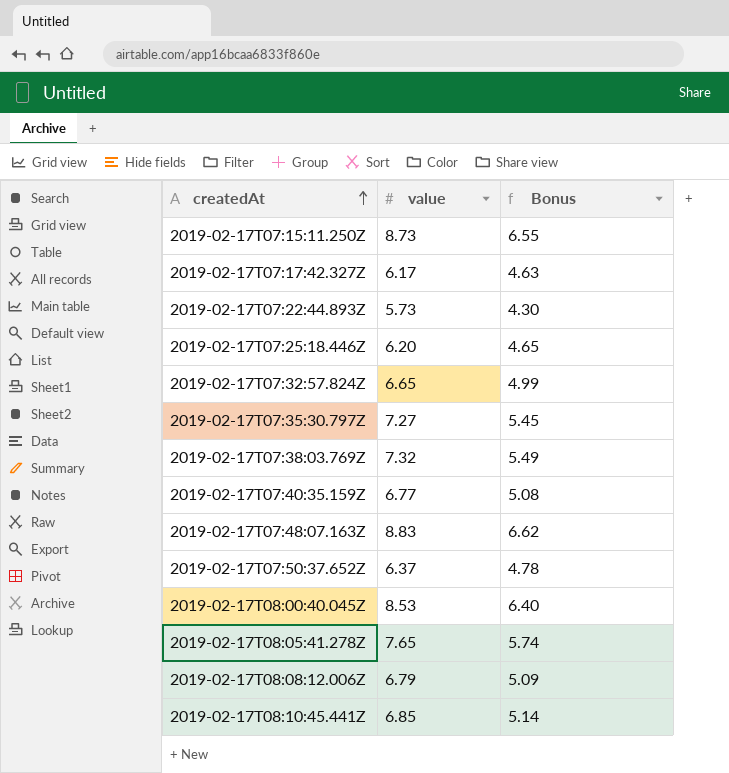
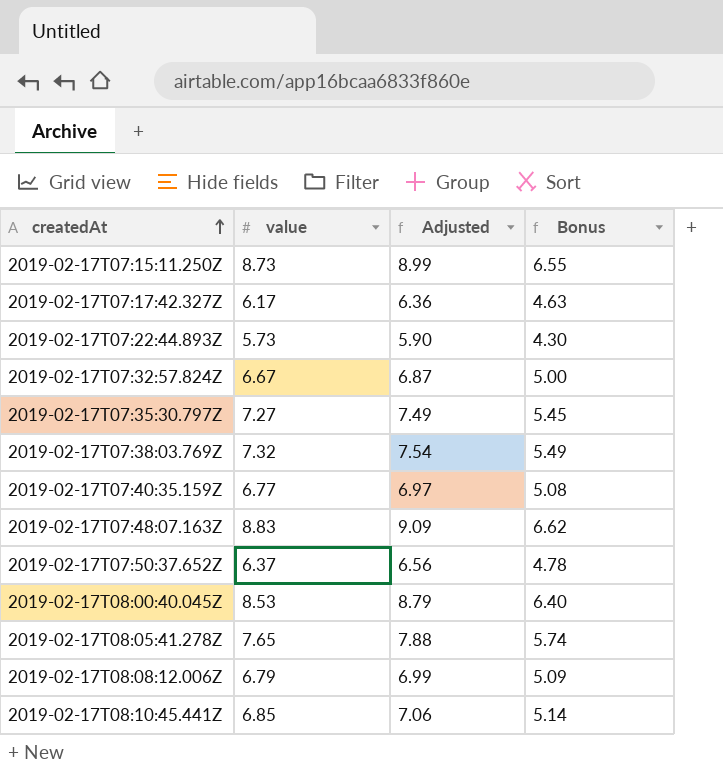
column Adjusted | formula: none -> [value] * 1.03
row 2019-02-17T07:25:18.446Z: 6.20 | 4.65 -> none
2019-02-17T07:32:57.824Z | value: 6.65 -> 6.67
2019-02-17T07:32:57.824Z | Bonus: 4.99 -> 5.00

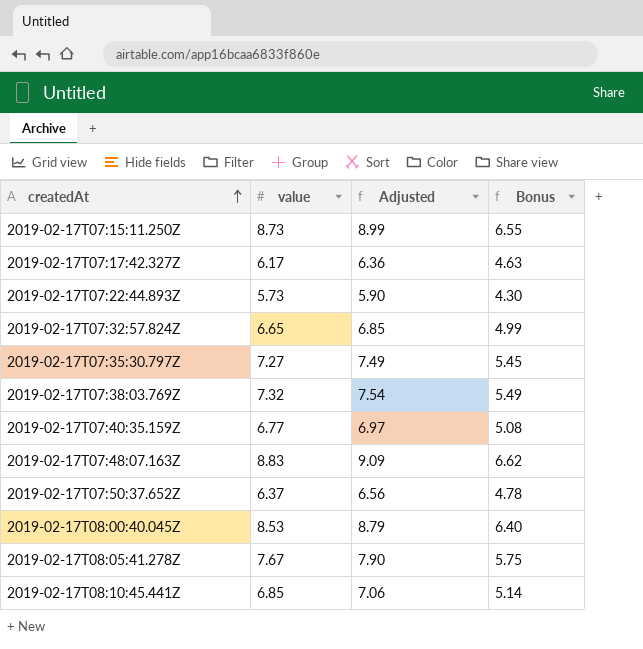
row 2019-02-17T08:08:12.006Z: 6.79 | 6.99 | 5.09 -> none
2019-02-17T07:32:57.824Z | value: 6.67 -> 6.65
2019-02-17T07:32:57.824Z | Adjusted: 6.87 -> 6.85
2019-02-17T07:32:57.824Z | Bonus: 5.00 -> 4.99
2019-02-17T08:05:41.278Z | value: 7.65 -> 7.67
2019-02-17T08:05:41.278Z | Adjusted: 7.88 -> 7.90
2019-02-17T08:05:41.278Z | Bonus: 5.74 -> 5.75

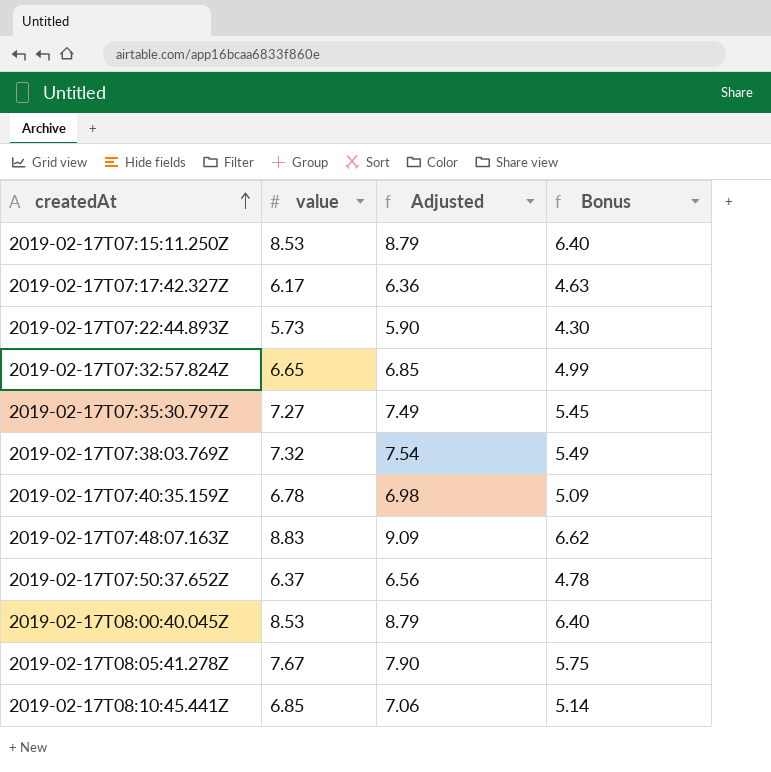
2019-02-17T07:15:11.250Z | value: 8.73 -> 8.53
2019-02-17T07:15:11.250Z | Adjusted: 8.99 -> 8.79
2019-02-17T07:15:11.250Z | Bonus: 6.55 -> 6.40
2019-02-17T07:40:35.159Z | value: 6.77 -> 6.78
2019-02-17T07:40:35.159Z | Adjusted: 6.97 -> 6.98
2019-02-17T07:40:35.159Z | Bonus: 5.08 -> 5.09

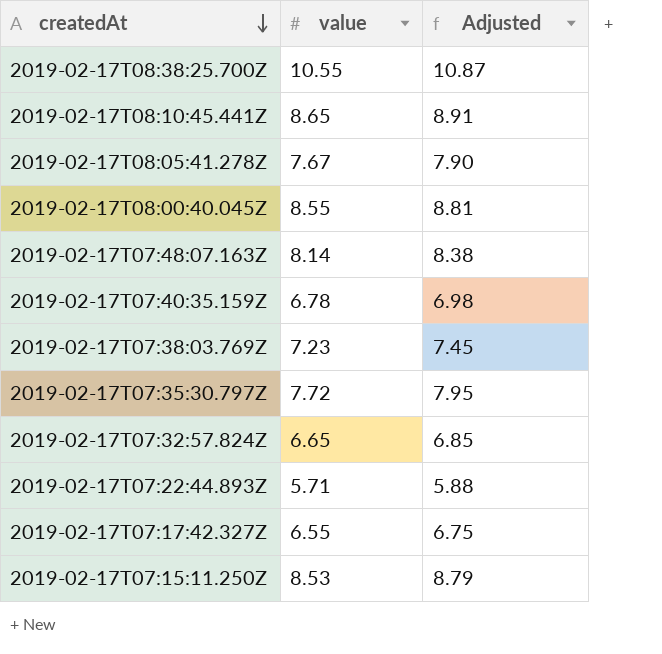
row order: createdAt ascending -> createdAt descending
column Bonus | formula: [value] * 0.75 -> none
row 2019-02-17T07:50:37.652Z: 6.37 | 6.56 | 4.78 -> none
row 2019-02-17T08:38:25.700Z: none -> 10.55 | 10.87
2019-02-17T08:10:45.441Z | value: 6.85 -> 8.65
2019-02-17T08:10:45.441Z | Adjusted: 7.06 -> 8.91
2019-02-17T08:00:40.045Z | value: 8.53 -> 8.55
2019-02-17T08:00:40.045Z | Adjusted: 8.79 -> 8.81
2019-02-17T07:48:07.163Z | value: 8.83 -> 8.14
2019-02-17T07:48:07.163Z | Adjusted: 9.09 -> 8.38
2019-02-17T07:38:03.769Z | value: 7.32 -> 7.23
2019-02-17T07:38:03.769Z | Adjusted: 7.54 -> 7.45
2019-02-17T07:35:30.797Z | value: 7.27 -> 7.72
2019-02-17T07:35:30.797Z | Adjusted: 7.49 -> 7.95
2019-02-17T07:22:44.893Z | value: 5.73 -> 5.71
2019-02-17T07:22:44.893Z | Adjusted: 5.90 -> 5.88
2019-02-17T07:17:42.327Z | value: 6.17 -> 6.55
2019-02-17T07:17:42.327Z | Adjusted: 6.36 -> 6.75

